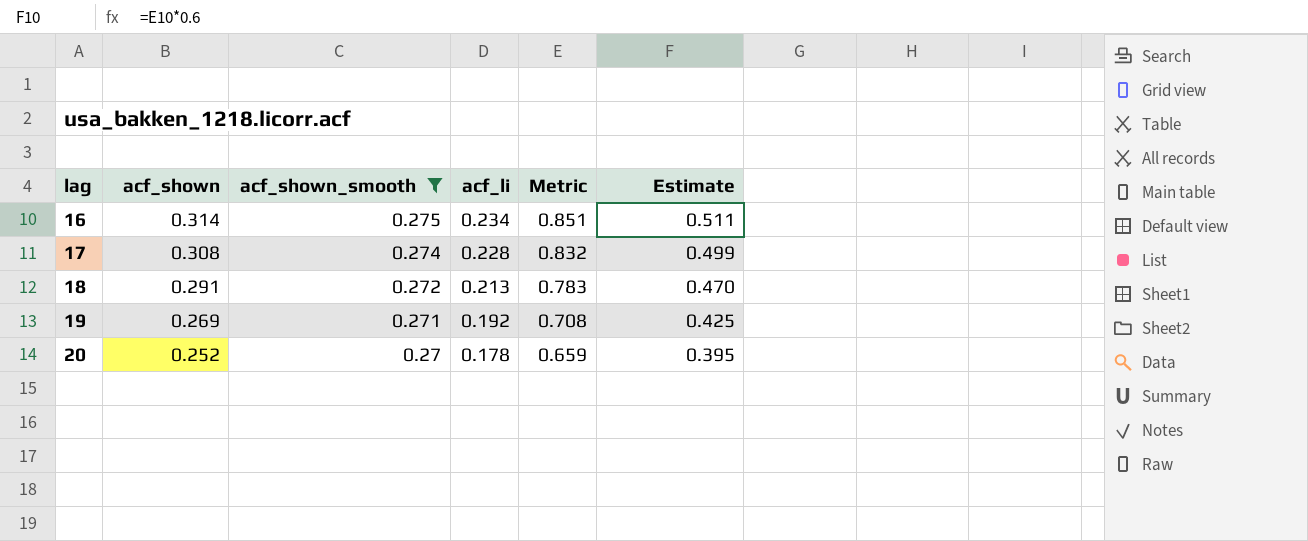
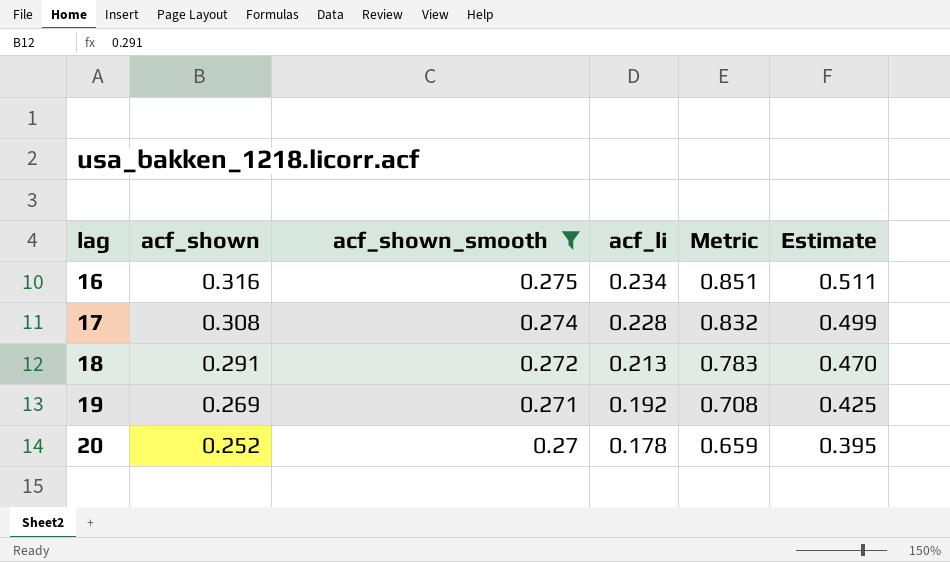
16 | acf_shown: 0.314 -> 0.316

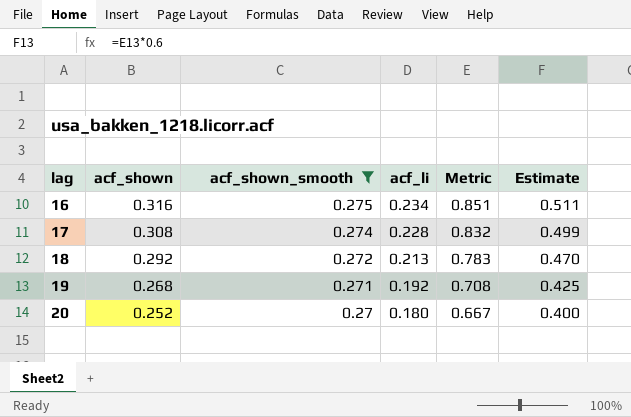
18 | acf_shown: 0.291 -> 0.292
19 | acf_shown: 0.269 -> 0.268
20 | acf_li: 0.178 -> 0.180
20 | Metric: 0.659 -> 0.667
20 | Estimate: 0.395 -> 0.400

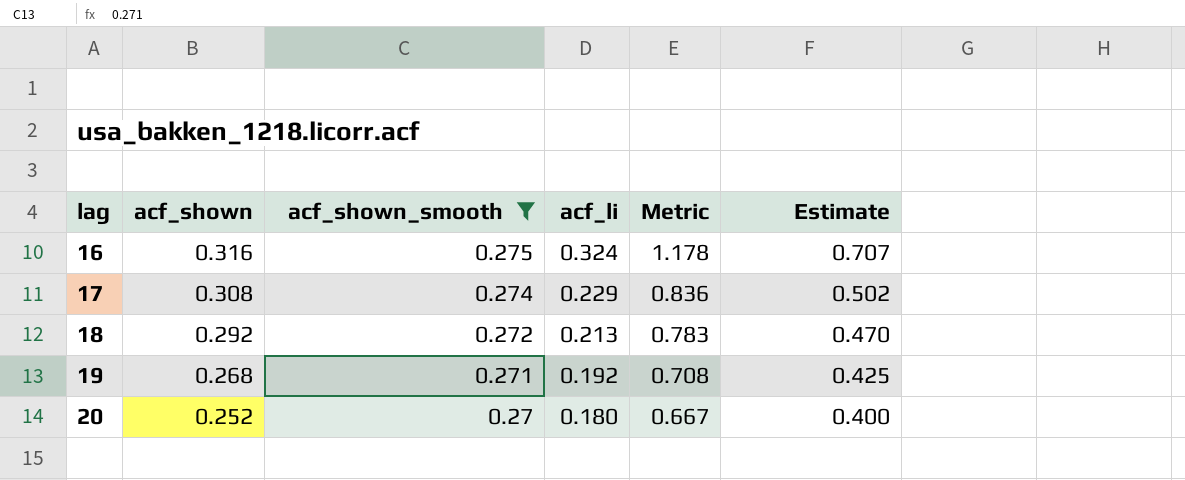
16 | acf_li: 0.234 -> 0.324
16 | Metric: 0.851 -> 1.178
16 | Estimate: 0.511 -> 0.707
17 | acf_li: 0.228 -> 0.229
17 | Metric: 0.832 -> 0.836
17 | Estimate: 0.499 -> 0.502

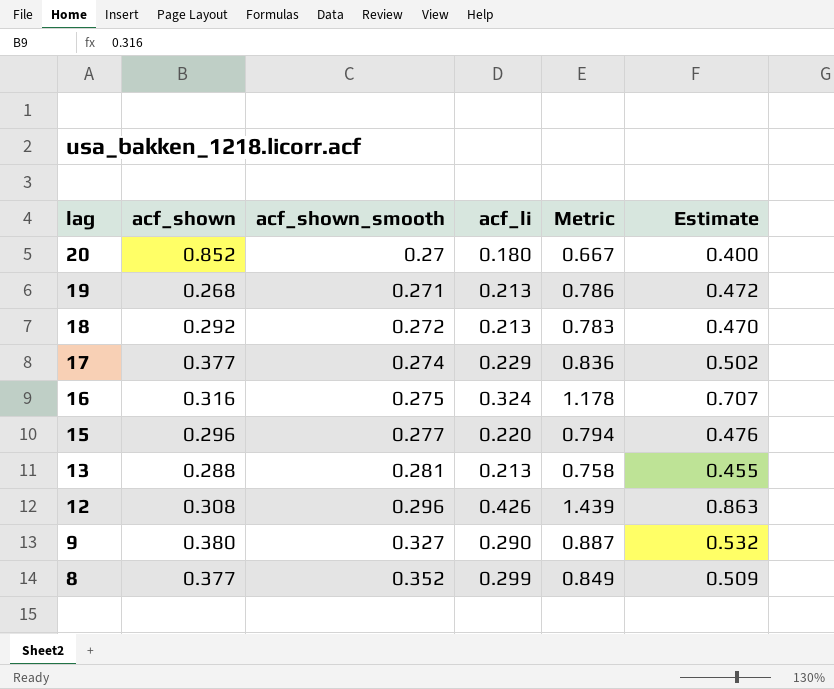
filter: acf_shown_smooth <= 0.275 -> none
row order: lag ascending -> lag descending
20 | acf_shown: 0.252 -> 0.852
19 | acf_li: 0.192 -> 0.213
19 | Metric: 0.708 -> 0.786
19 | Estimate: 0.425 -> 0.472
17 | acf_shown: 0.308 -> 0.377

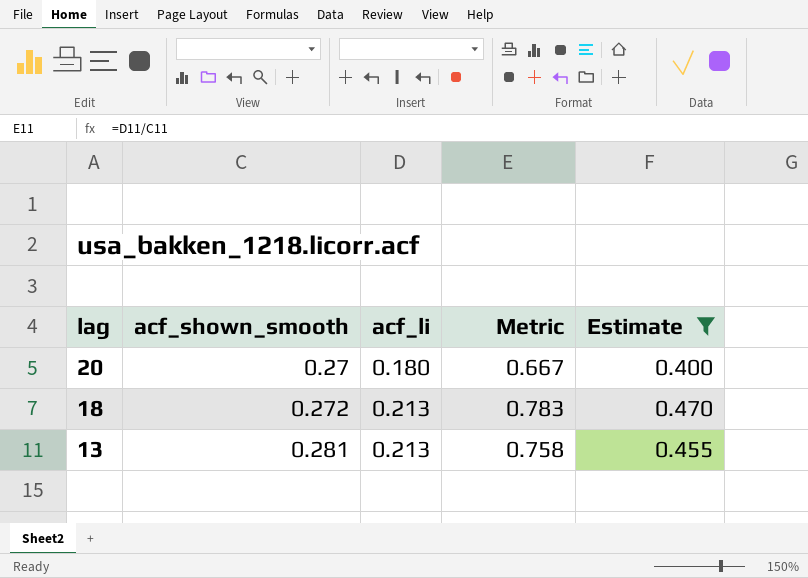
filter: none -> Estimate <= 0.470
column acf_shown | position: 2 -> none

